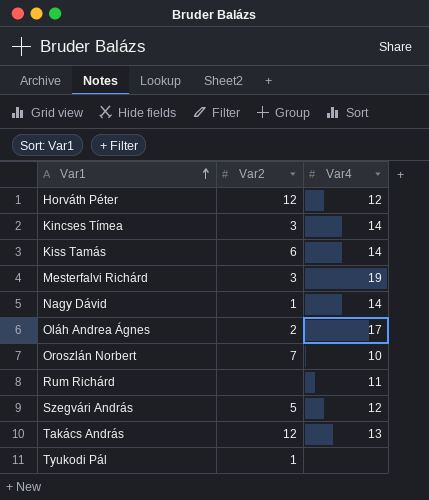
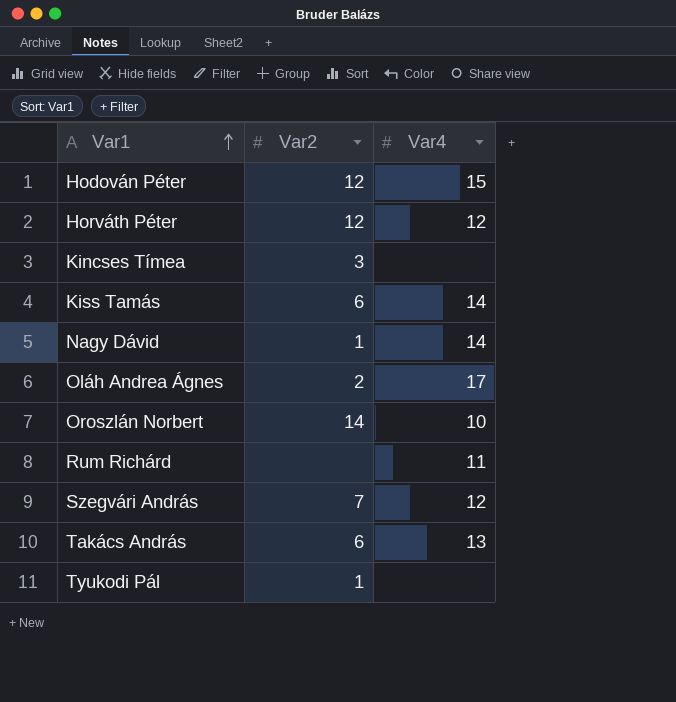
row Mesterfalvi Richárd: 3 | 19 -> none
row Hodován Péter: none -> 12 | 15
Kincses Tímea | Var4: 14 -> none
Oroszlán Norbert | Var2: 7 -> 14
Szegvári András | Var2: 5 -> 7
Takács András | Var2: 12 -> 6

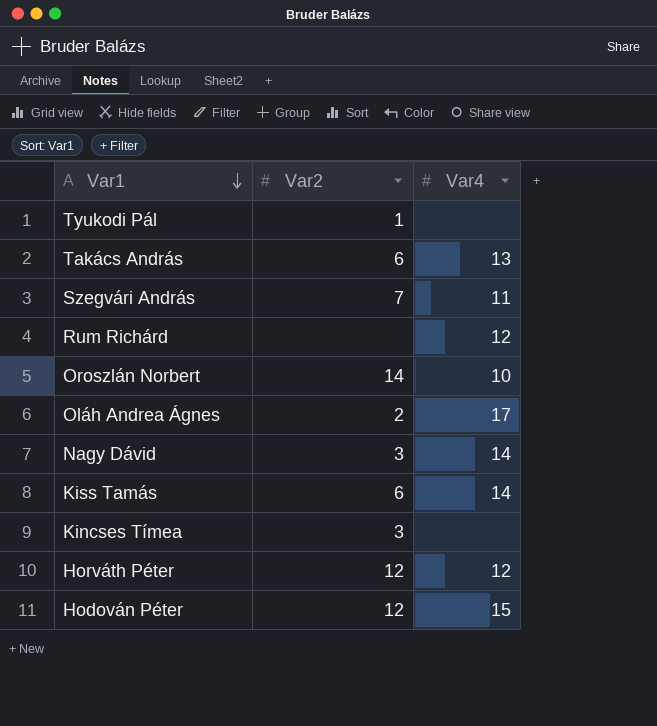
row order: Var1 ascending -> Var1 descending
Szegvári András | Var4: 12 -> 11
Rum Richárd | Var4: 11 -> 12
Nagy Dávid | Var2: 1 -> 3

